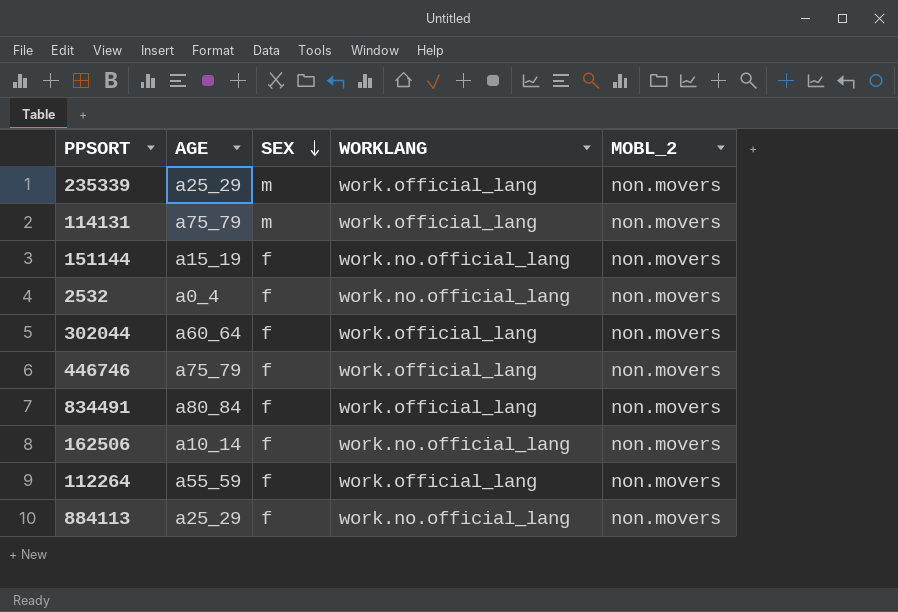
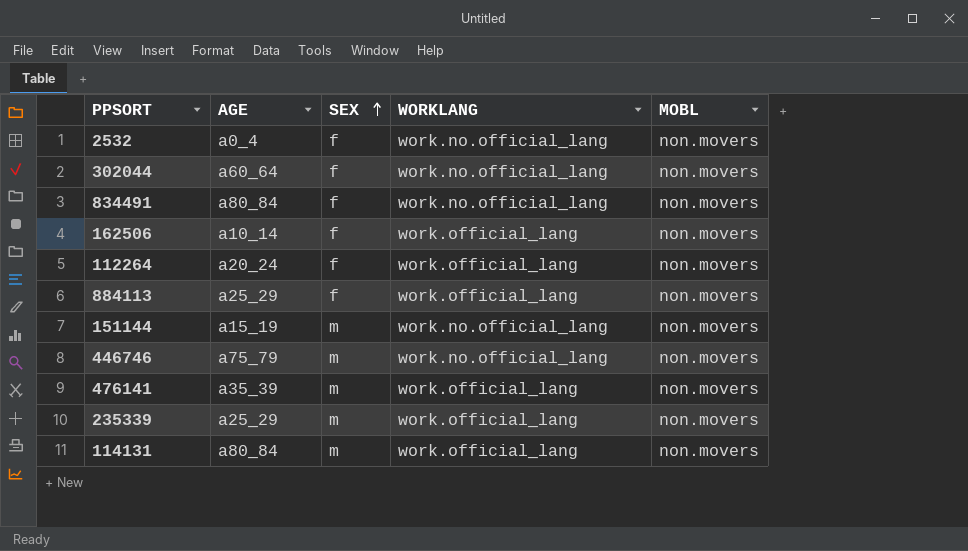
row order: SEX descending -> SEX ascending
column name: MOBL_2 -> MOBL
302044 | WORKLANG: work.official_lang -> work.no.official_lang
834491 | WORKLANG: work.official_lang -> work.no.official_lang
162506 | WORKLANG: work.no.official_lang -> work.official_lang
112264 | AGE: a55_59 -> a20_24
884113 | WORKLANG: work.no.official_lang -> work.official_lang
151144 | SEX: f -> m
446746 | SEX: f -> m
446746 | WORKLANG: work.official_lang -> work.no.official_lang
row 476141: none -> a35_39 | m | work.official_lang | non.movers
114131 | AGE: a75_79 -> a80_84

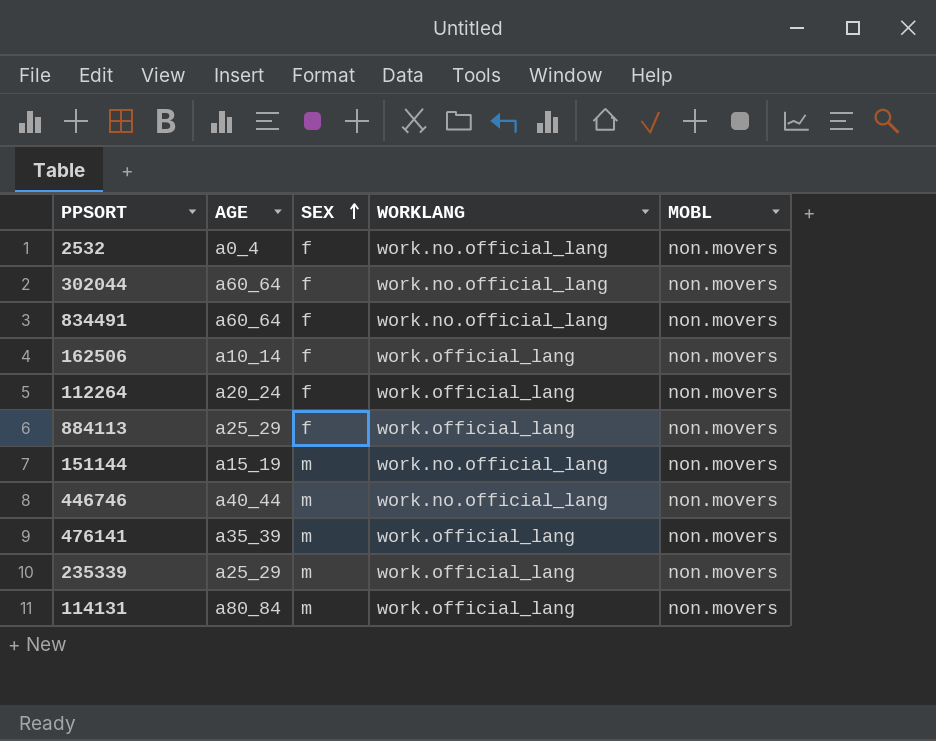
834491 | AGE: a80_84 -> a60_64
446746 | AGE: a75_79 -> a40_44

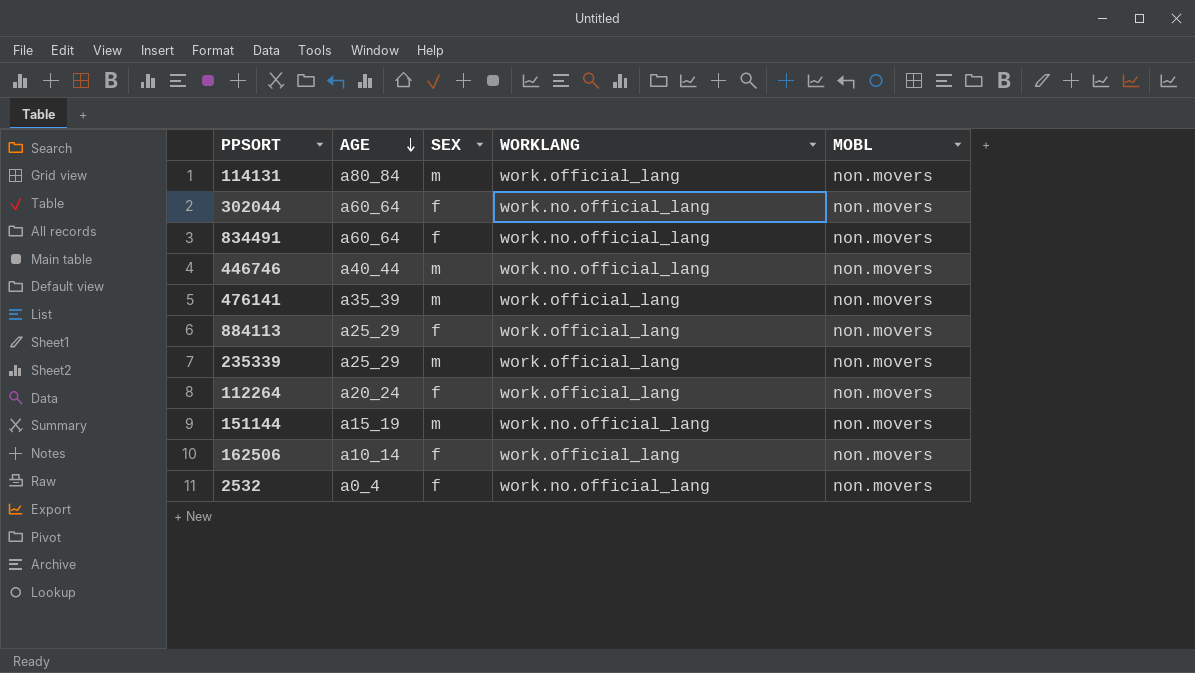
row order: SEX ascending -> AGE descending

